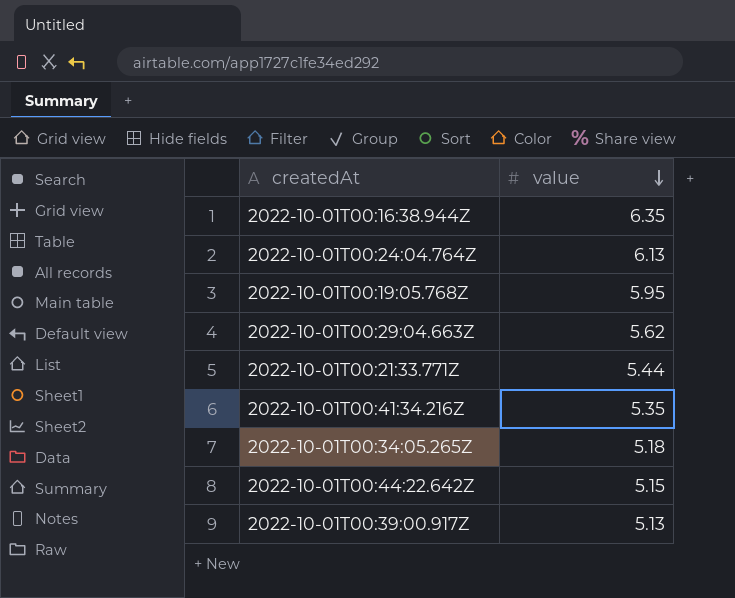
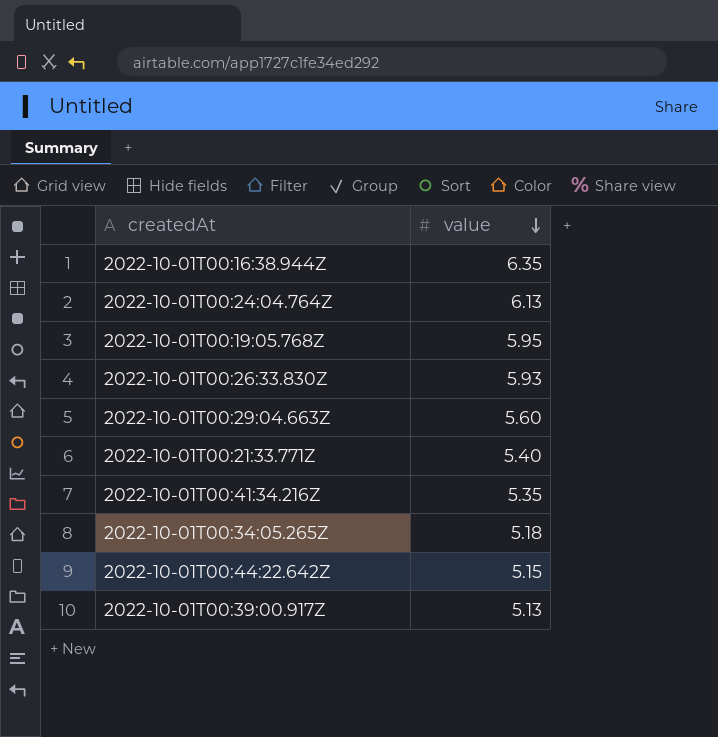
row 2022-10-01T00:26:33.830Z: none -> 5.93
2022-10-01T00:29:04.663Z | value: 5.62 -> 5.60
2022-10-01T00:21:33.771Z | value: 5.44 -> 5.40

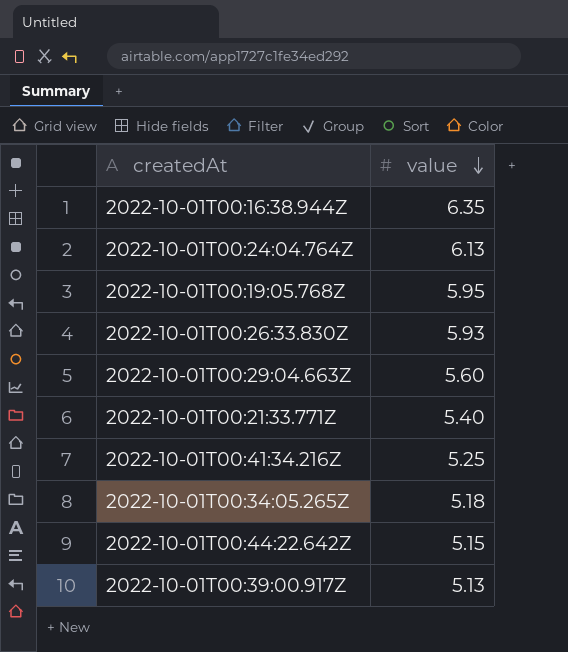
2022-10-01T00:41:34.216Z | value: 5.35 -> 5.25

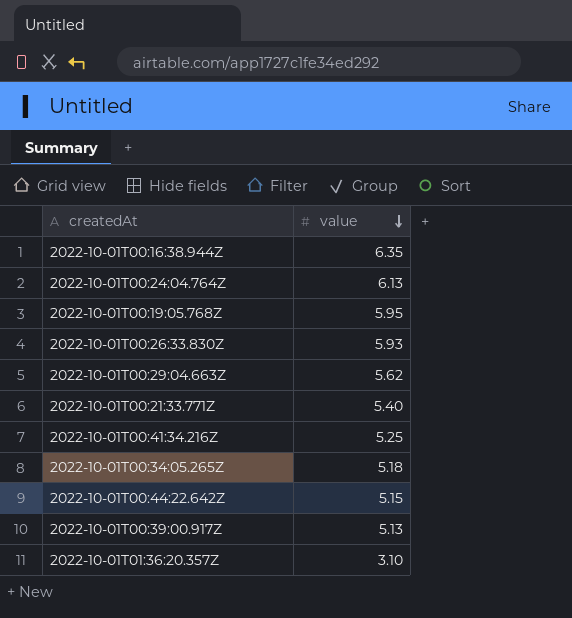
2022-10-01T00:29:04.663Z | value: 5.60 -> 5.62
row 2022-10-01T01:36:20.357Z: none -> 3.10

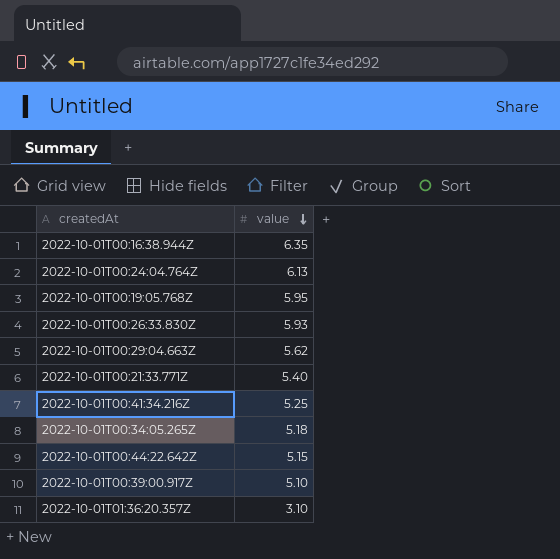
2022-10-01T00:39:00.917Z | value: 5.13 -> 5.10

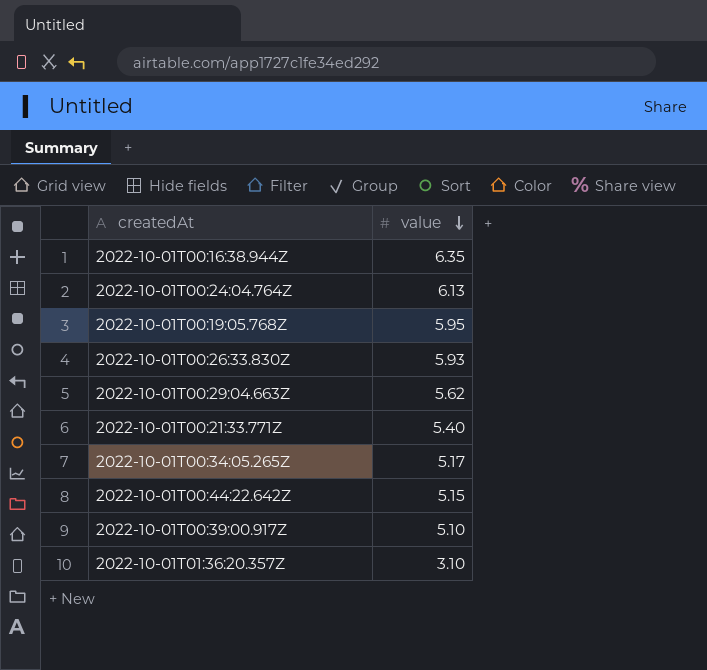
row 2022-10-01T00:41:34.216Z: 5.25 -> none
2022-10-01T00:34:05.265Z | value: 5.18 -> 5.17

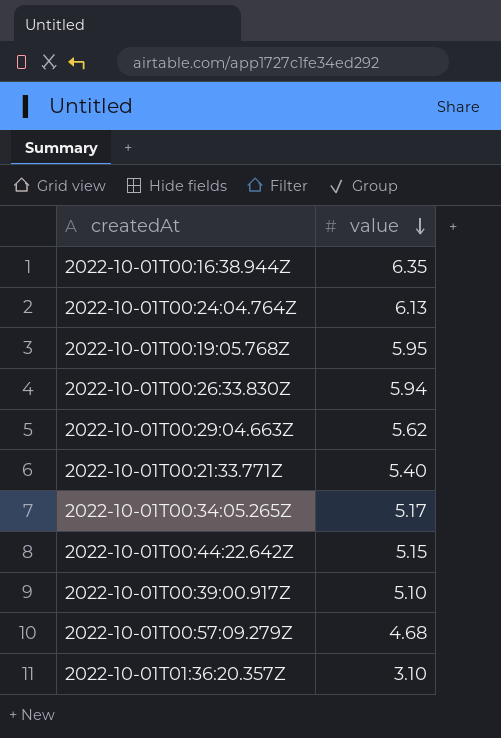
2022-10-01T00:26:33.830Z | value: 5.93 -> 5.94
row 2022-10-01T00:57:09.279Z: none -> 4.68

